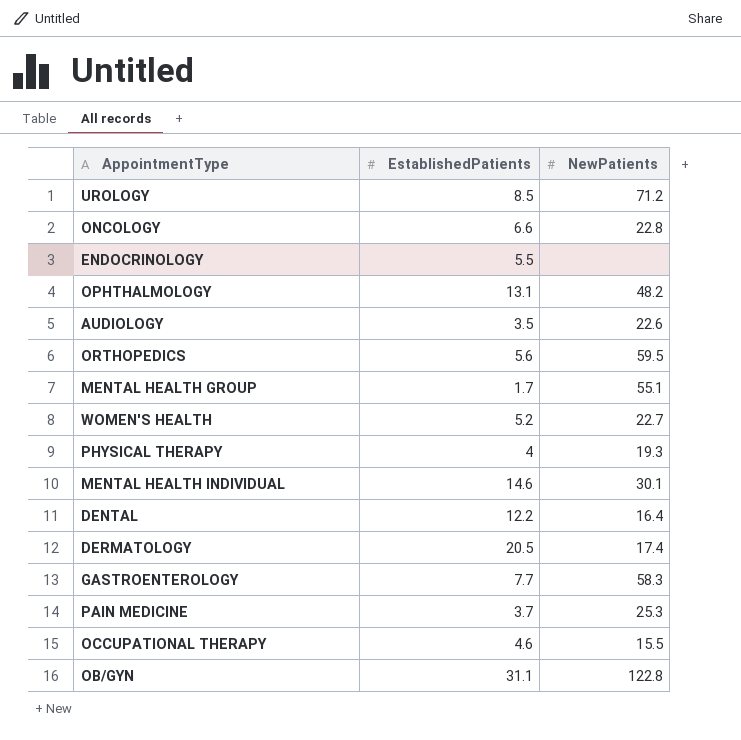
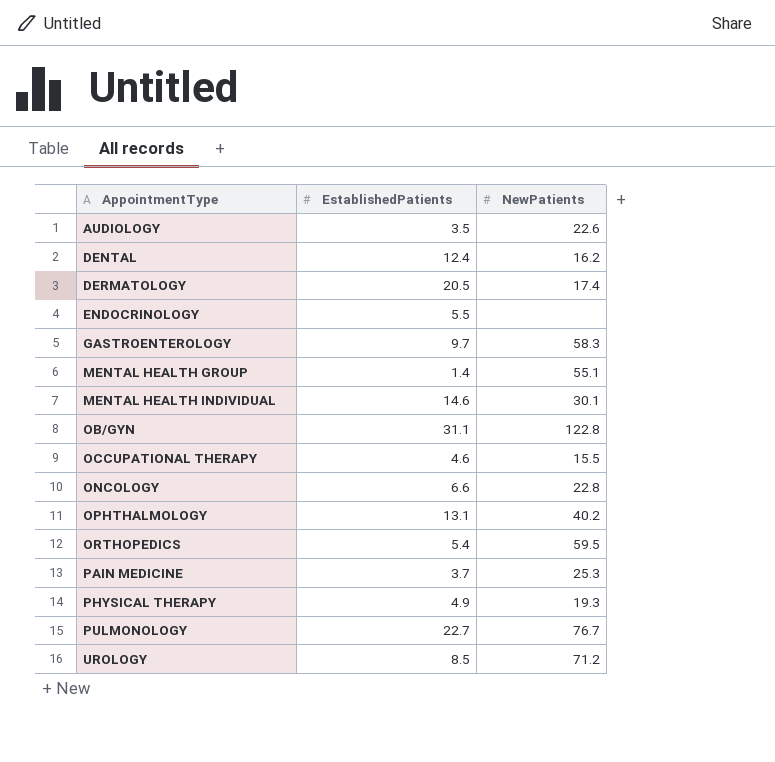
row order: none -> AppointmentType ascending
row WOMEN'S HEALTH: 5.2 | 22.7 -> none
DENTAL | EstablishedPatients: 12.2 -> 12.4
DENTAL | NewPatients: 16.4 -> 16.2
GASTROENTEROLOGY | EstablishedPatients: 7.7 -> 9.7
MENTAL HEALTH GROUP | EstablishedPatients: 1.7 -> 1.4
OPHTHALMOLOGY | NewPatients: 48.2 -> 40.2
ORTHOPEDICS | EstablishedPatients: 5.6 -> 5.4
PHYSICAL THERAPY | EstablishedPatients: 4 -> 4.9
row PULMONOLOGY: none -> 22.7 | 76.7

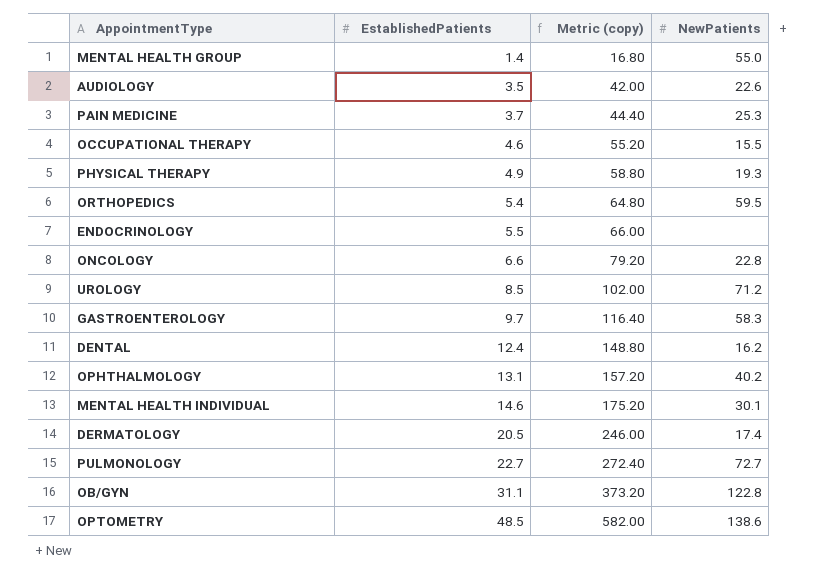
row order: AppointmentType ascending -> EstablishedPatients ascending
column Metric (copy) | formula: none -> [EstablishedPatients] * 12
MENTAL HEALTH GROUP | NewPatients: 55.1 -> 55.0
PULMONOLOGY | NewPatients: 76.7 -> 72.7
row OPTOMETRY: none -> 48.5 | 582.00 | 138.6

